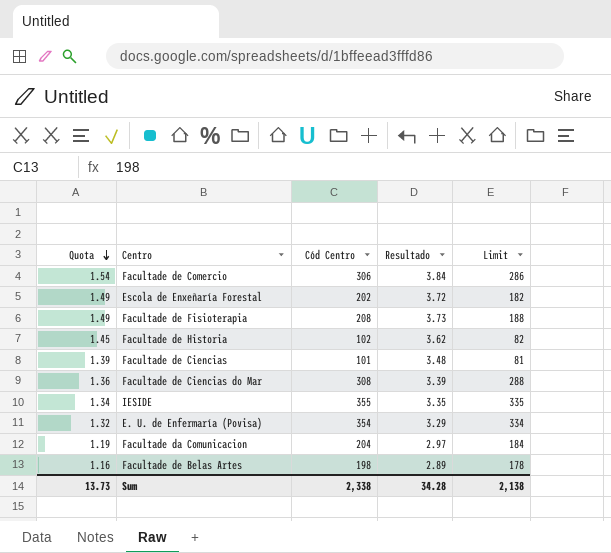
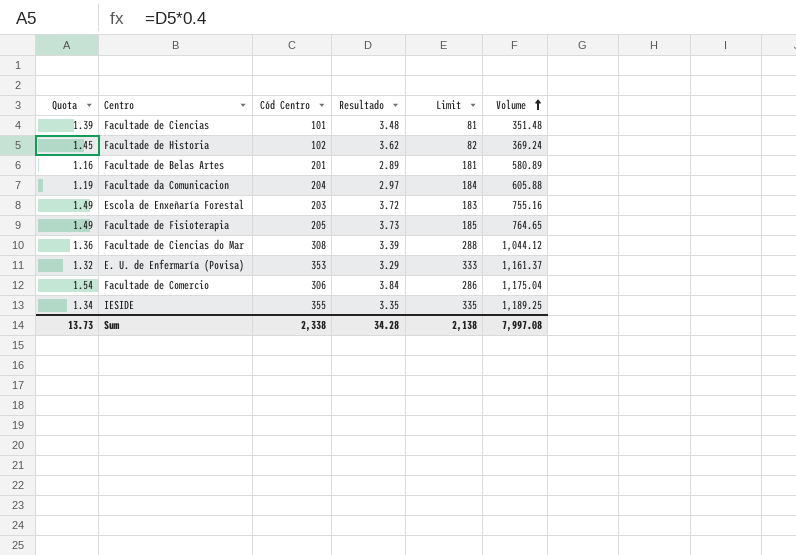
row order: Quota descending -> Volume ascending
column Volume | formula: none -> [Cód Centro] * [Resultado]
Facultade de Belas Artes | Cód Centro: 198 -> 201
Facultade de Belas Artes | Limit: 178 -> 181
Escola de Enxeñaría Forestal | Cód Centro: 202 -> 203
Escola de Enxeñaría Forestal | Limit: 182 -> 183
Facultade de Fisioterapia | Cód Centro: 208 -> 205
Facultade de Fisioterapia | Limit: 188 -> 185
E. U. de Enfermaría (Povisa) | Cód Centro: 354 -> 353
E. U. de Enfermaría (Povisa) | Limit: 334 -> 333

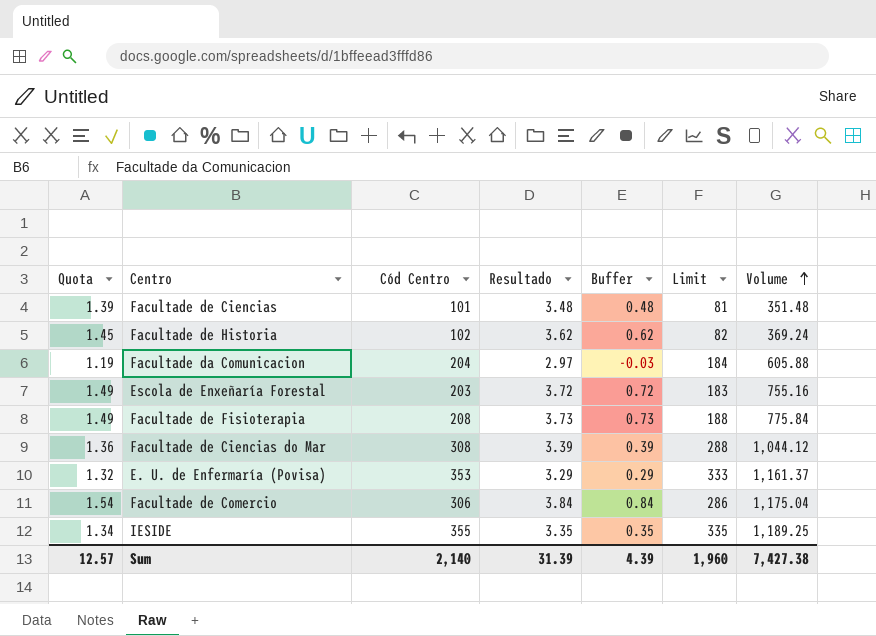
column Buffer | formula: none -> [Resultado] - 3
row Facultade de Belas Artes: 1.16 | 201 | 2.89 | 181 | 580.89 -> none
Facultade de Fisioterapia | Cód Centro: 205 -> 208
Facultade de Fisioterapia | Limit: 185 -> 188
Facultade de Fisioterapia | Volume: 764.65 -> 775.84
Sum | Quota: 13.73 -> 12.57
Sum | Cód Centro: 2,338 -> 2,140
Sum | Resultado: 34.28 -> 31.39
Sum | Limit: 2,138 -> 1,960
Sum | Volume: 7,997.08 -> 7,427.38

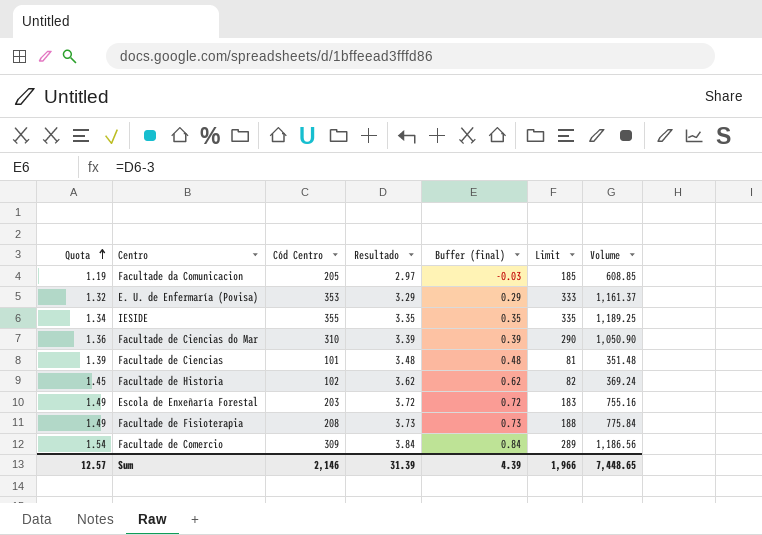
row order: Volume ascending -> Quota ascending
column name: Buffer -> Buffer (final)
Facultade da Comunicacion | Cód Centro: 204 -> 205
Facultade da Comunicacion | Limit: 184 -> 185
Facultade da Comunicacion | Volume: 605.88 -> 608.85
Facultade de Ciencias do Mar | Cód Centro: 308 -> 310
Facultade de Ciencias do Mar | Limit: 288 -> 290
Facultade de Ciencias do Mar | Volume: 1,044.12 -> 1,050.90
Facultade de Comercio | Cód Centro: 306 -> 309
Facultade de Comercio | Limit: 286 -> 289
Facultade de Comercio | Volume: 1,175.04 -> 1,186.56
Sum | Cód Centro: 2,140 -> 2,146
Sum | Limit: 1,960 -> 1,966
Sum | Volume: 7,427.38 -> 7,448.65

